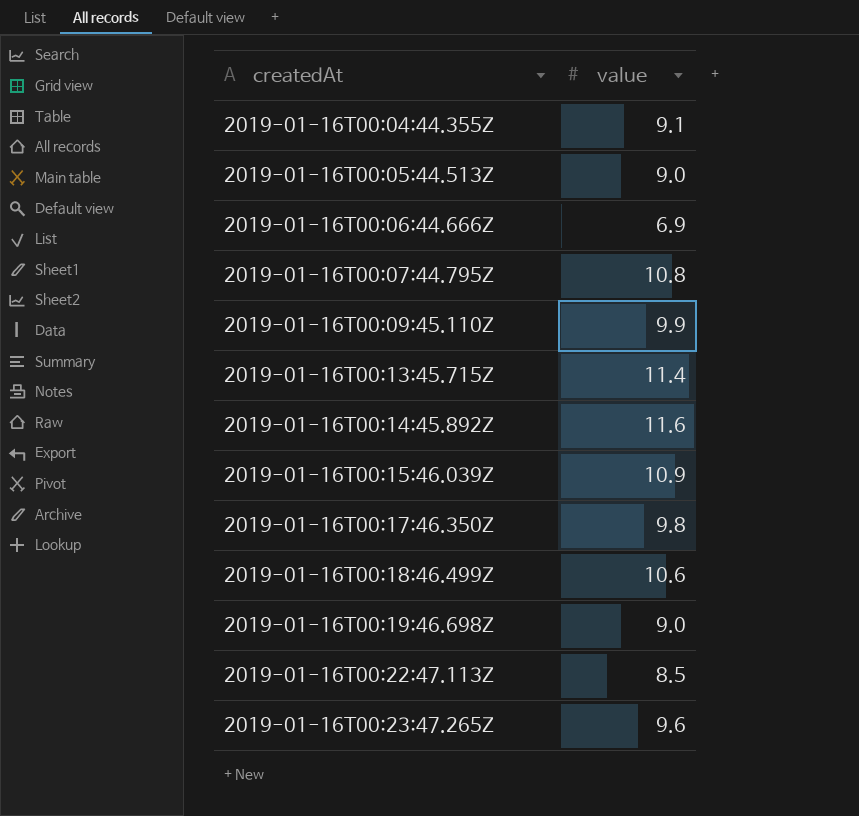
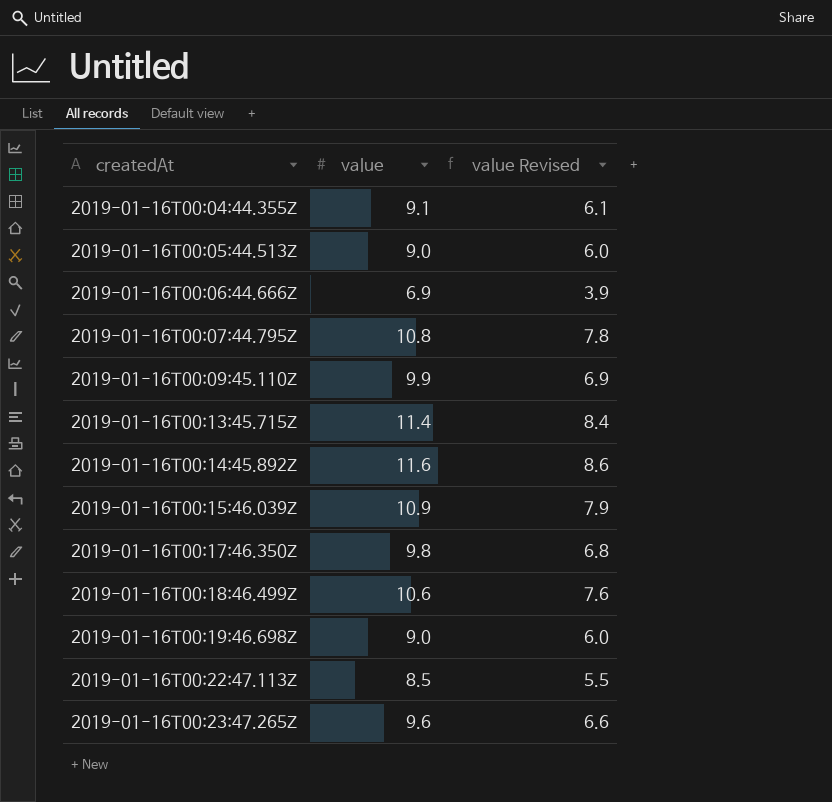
column value Revised | formula: none -> [value] - 3

